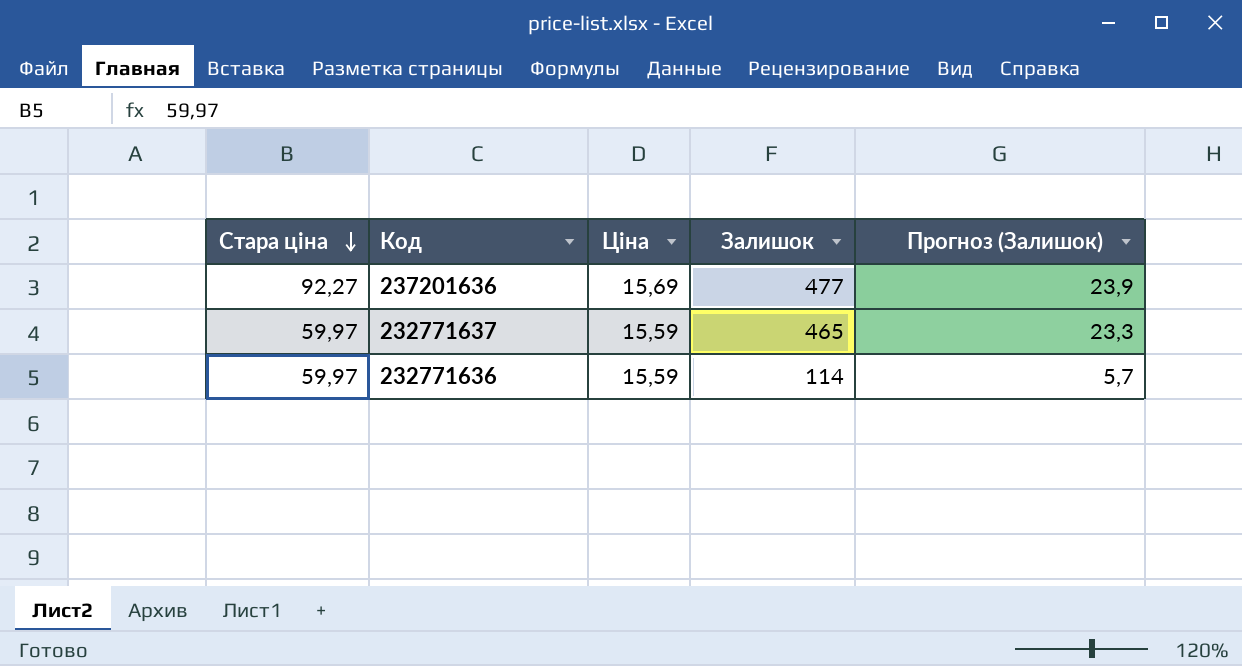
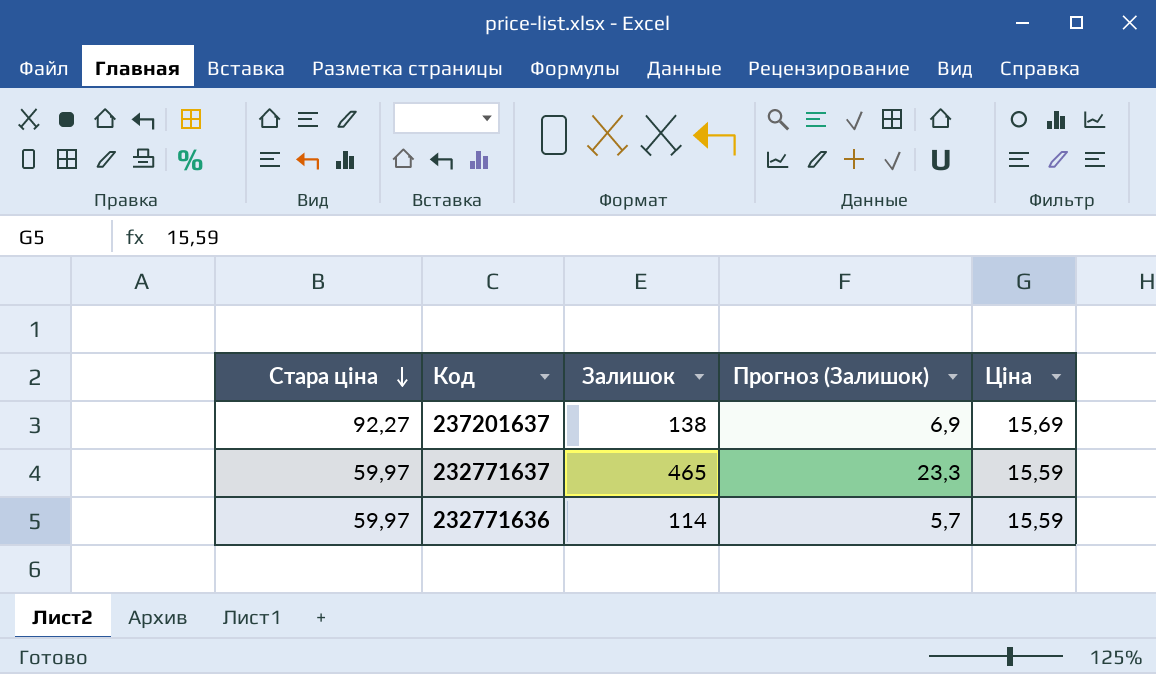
column Ціна | position: 3 -> 5
row 237201636: 92,27 | 15,69 | 477 | 23,9 -> none
row 237201637: none -> 92,27 | 138 | 6,9 | 15,69

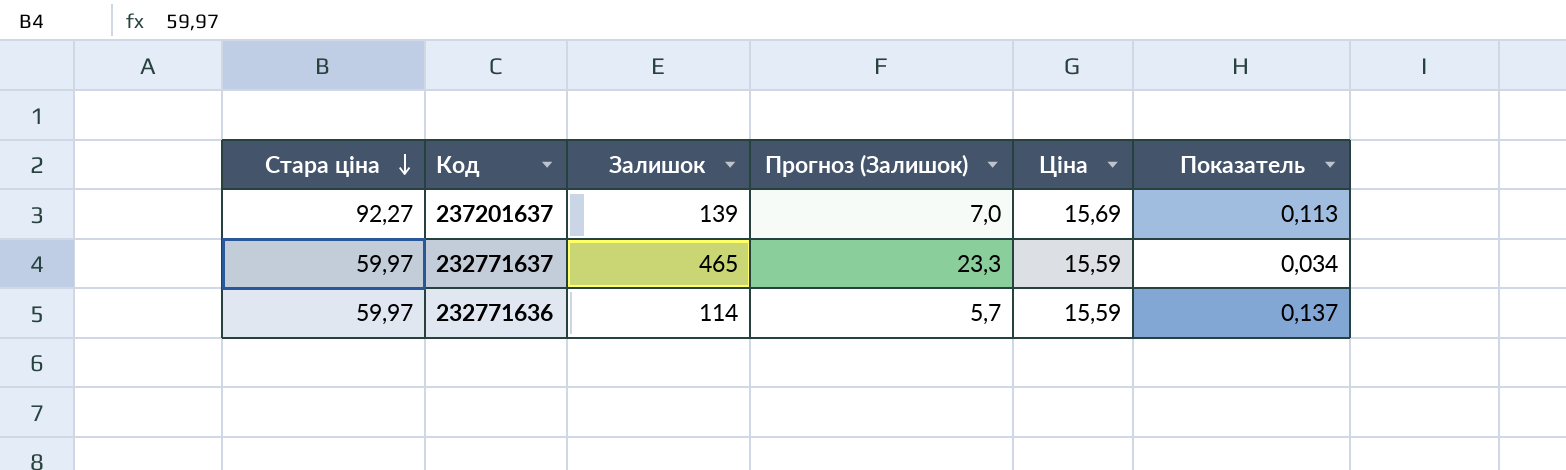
column Показатель | formula: none -> [Ціна] / [Залишок]
237201637 | Залишок: 138 -> 139
237201637 | Прогноз (Залишок): 6,9 -> 7,0

